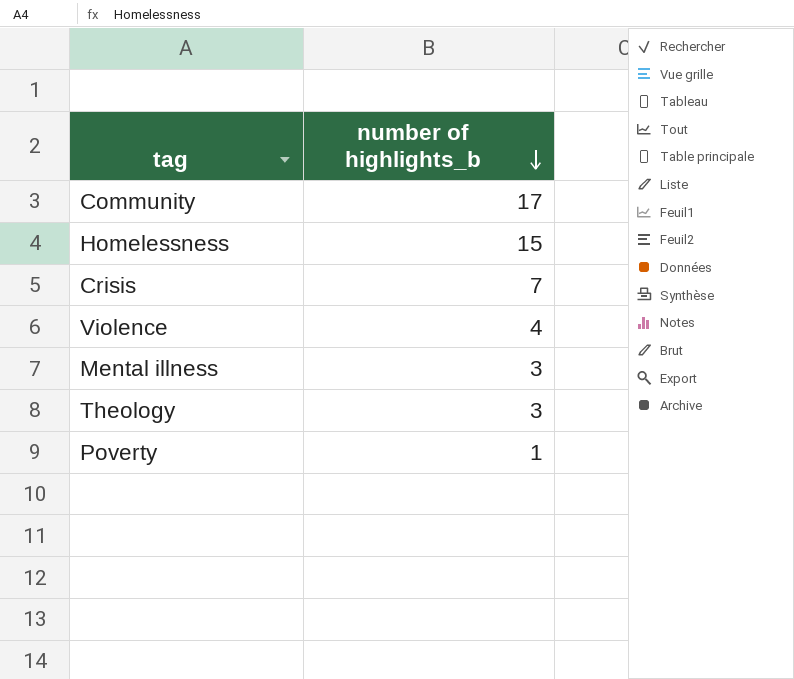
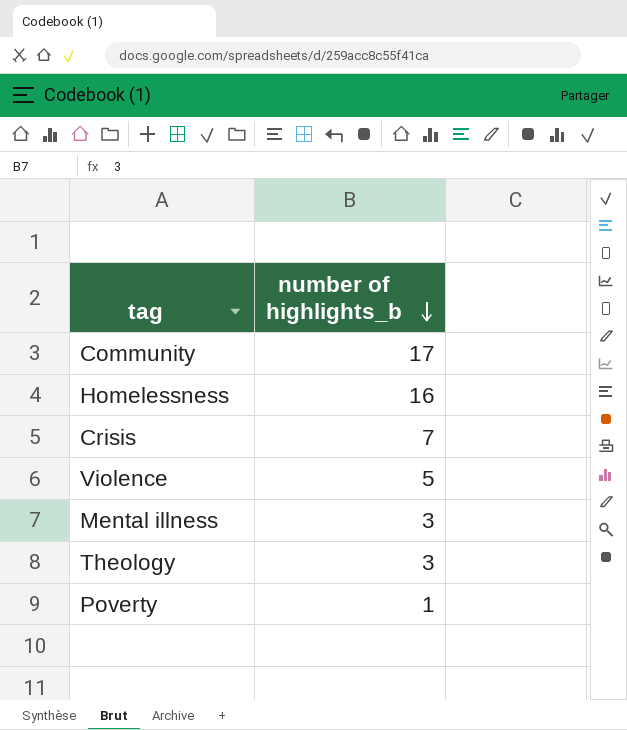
Homelessness | number of highlights_b: 15 -> 16
Violence | number of highlights_b: 4 -> 5

